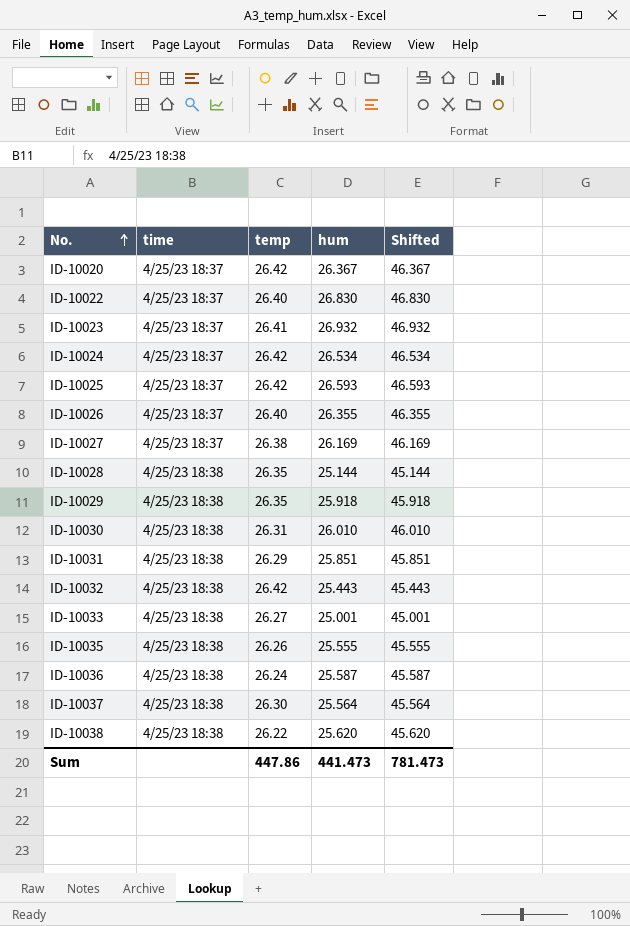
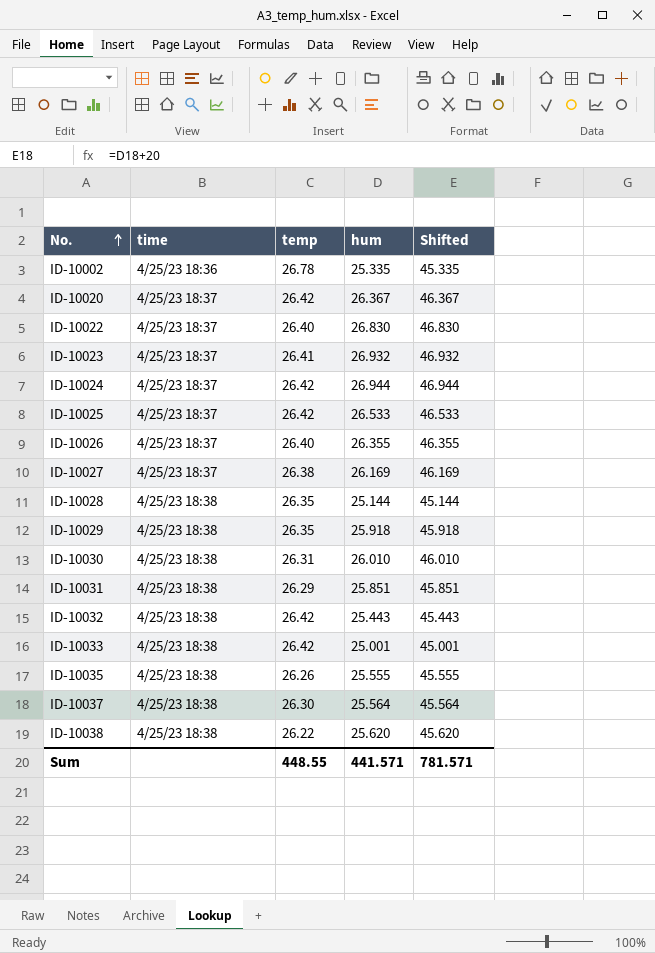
row ID-10036: 4/25/23 18:38 | 26.24 | 25.587 | 45.587 -> none
row ID-10002: none -> 4/25/23 18:36 | 26.78 | 25.335 | 45.335
ID-10024 | hum: 26.534 -> 26.944
ID-10024 | Shifted: 46.534 -> 46.944
ID-10025 | hum: 26.593 -> 26.533
ID-10025 | Shifted: 46.593 -> 46.533
ID-10033 | temp: 26.27 -> 26.42
Sum | temp: 447.86 -> 448.55
Sum | hum: 441.473 -> 441.571
Sum | Shifted: 781.473 -> 781.571

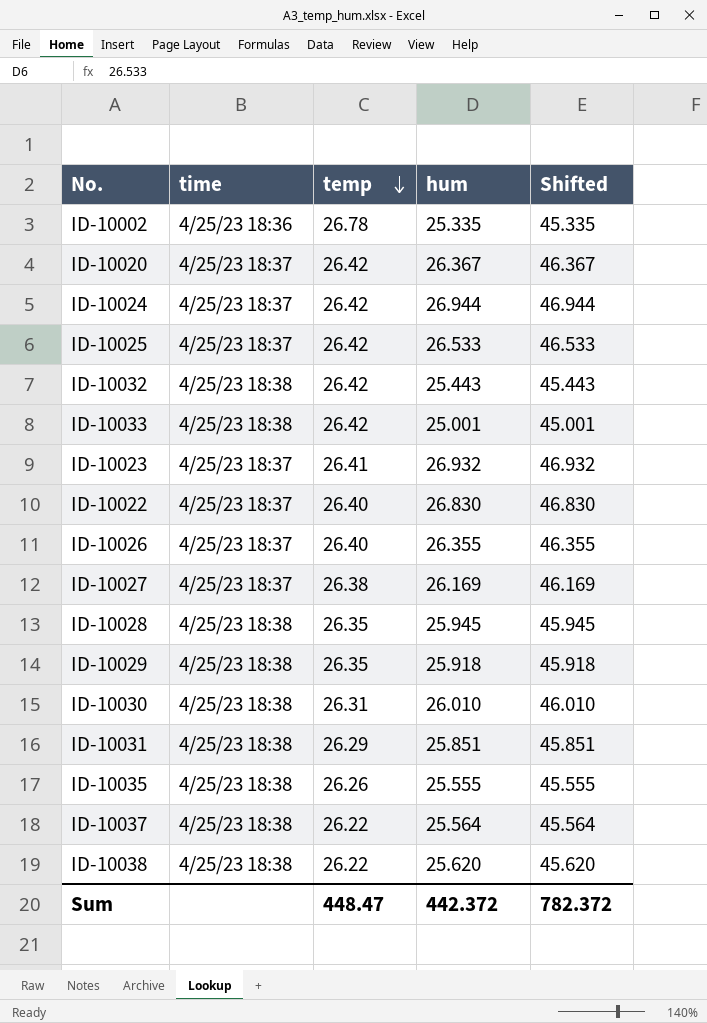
row order: No. ascending -> temp descending
ID-10028 | hum: 25.144 -> 25.945
ID-10028 | Shifted: 45.144 -> 45.945
ID-10037 | temp: 26.30 -> 26.22
Sum | temp: 448.55 -> 448.47
Sum | hum: 441.571 -> 442.372
Sum | Shifted: 781.571 -> 782.372

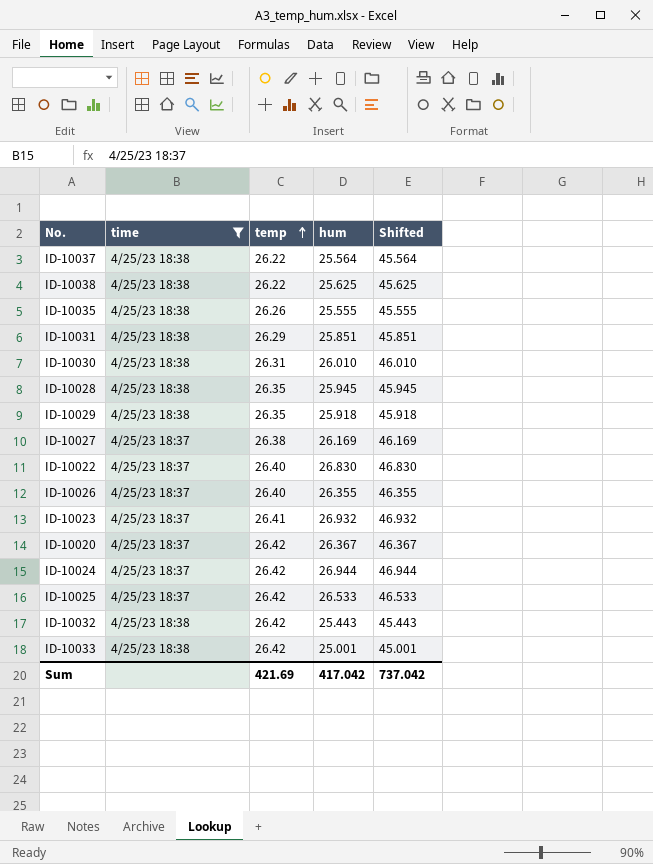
filter: none -> time != 4/25/23 18:36
row order: temp descending -> temp ascending
ID-10038 | hum: 25.620 -> 25.625
ID-10038 | Shifted: 45.620 -> 45.625
Sum | temp: 448.47 -> 421.69
Sum | hum: 442.372 -> 417.042
Sum | Shifted: 782.372 -> 737.042

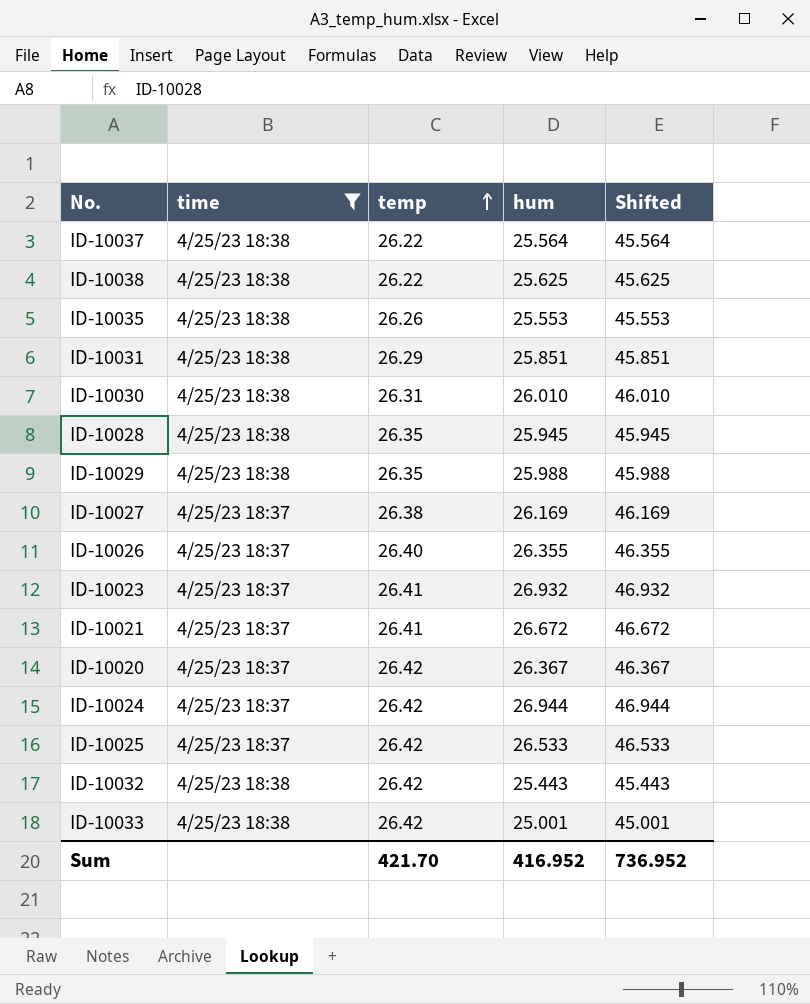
row ID-10022: 4/25/23 18:37 | 26.40 | 26.830 | 46.830 -> none
ID-10035 | hum: 25.555 -> 25.553
ID-10035 | Shifted: 45.555 -> 45.553
ID-10029 | hum: 25.918 -> 25.988
ID-10029 | Shifted: 45.918 -> 45.988
row ID-10021: none -> 4/25/23 18:37 | 26.41 | 26.672 | 46.672
Sum | temp: 421.69 -> 421.70
Sum | hum: 417.042 -> 416.952
Sum | Shifted: 737.042 -> 736.952

